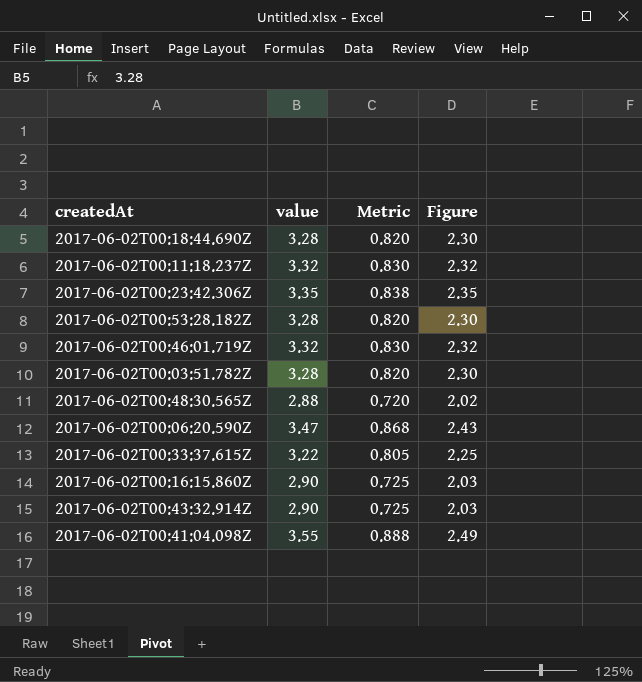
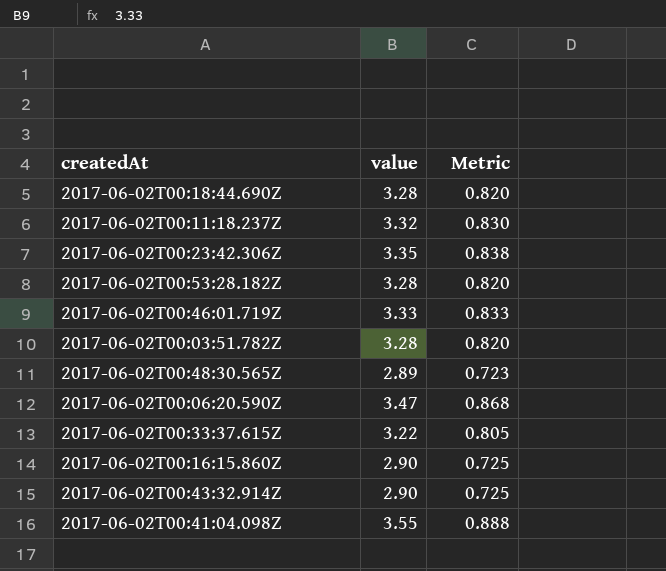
column Figure | formula: [value] * 0.7 -> none
2017-06-02T00:46:01.719Z | value: 3.32 -> 3.33
2017-06-02T00:46:01.719Z | Metric: 0.830 -> 0.833
2017-06-02T00:48:30.565Z | value: 2.88 -> 2.89
2017-06-02T00:48:30.565Z | Metric: 0.720 -> 0.723

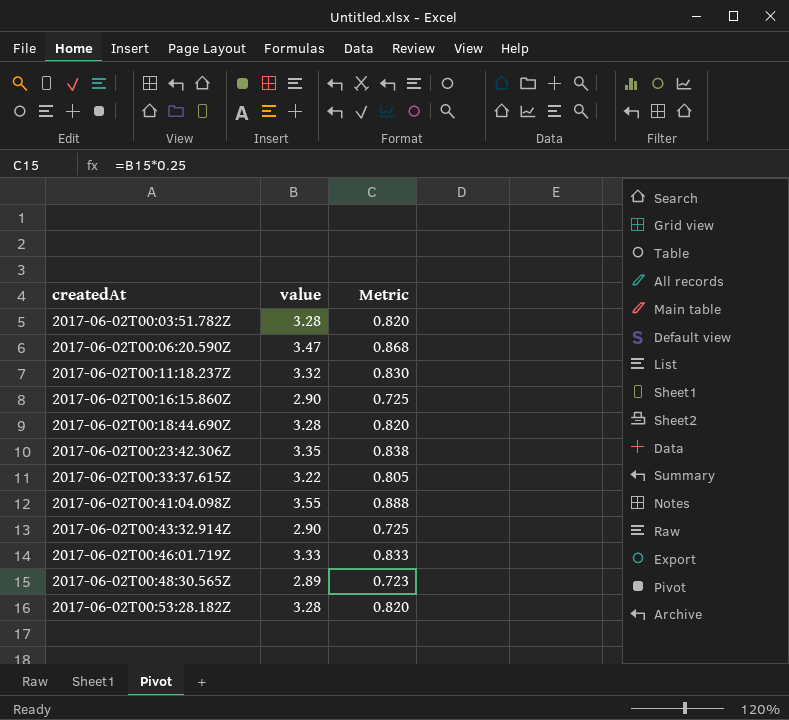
row order: none -> createdAt ascending

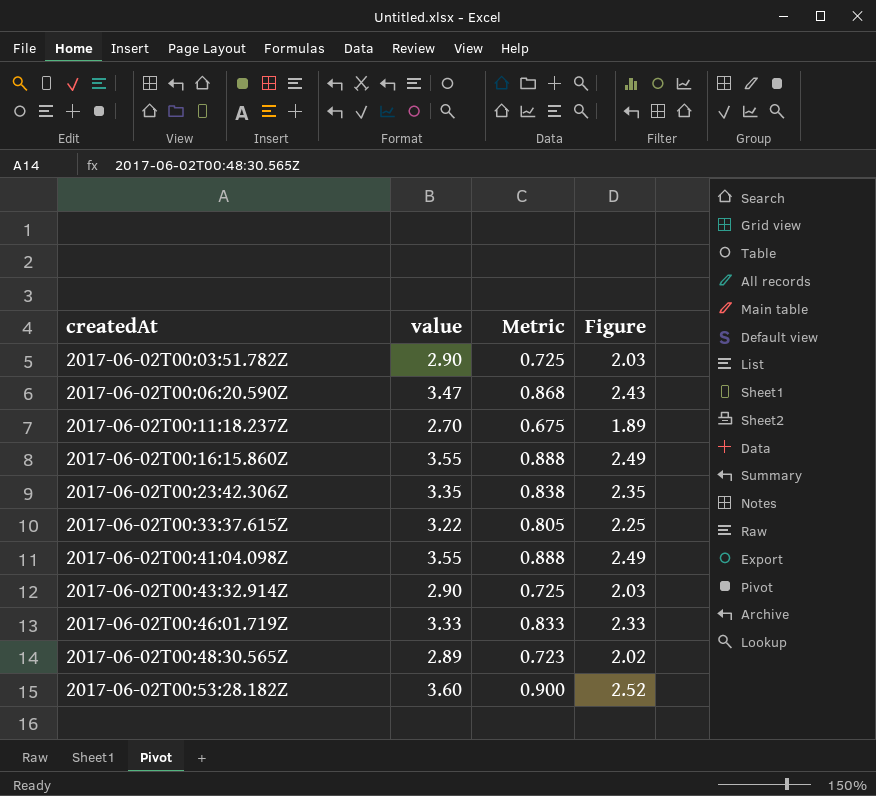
column Figure | formula: none -> [value] * 0.7
row 2017-06-02T00:18:44.690Z: 3.28 | 0.820 -> none
2017-06-02T00:03:51.782Z | value: 3.28 -> 2.90
2017-06-02T00:03:51.782Z | Metric: 0.820 -> 0.725
2017-06-02T00:11:18.237Z | value: 3.32 -> 2.70
2017-06-02T00:11:18.237Z | Metric: 0.830 -> 0.675
2017-06-02T00:16:15.860Z | value: 2.90 -> 3.55
2017-06-02T00:16:15.860Z | Metric: 0.725 -> 0.888
2017-06-02T00:53:28.182Z | value: 3.28 -> 3.60
2017-06-02T00:53:28.182Z | Metric: 0.820 -> 0.900

